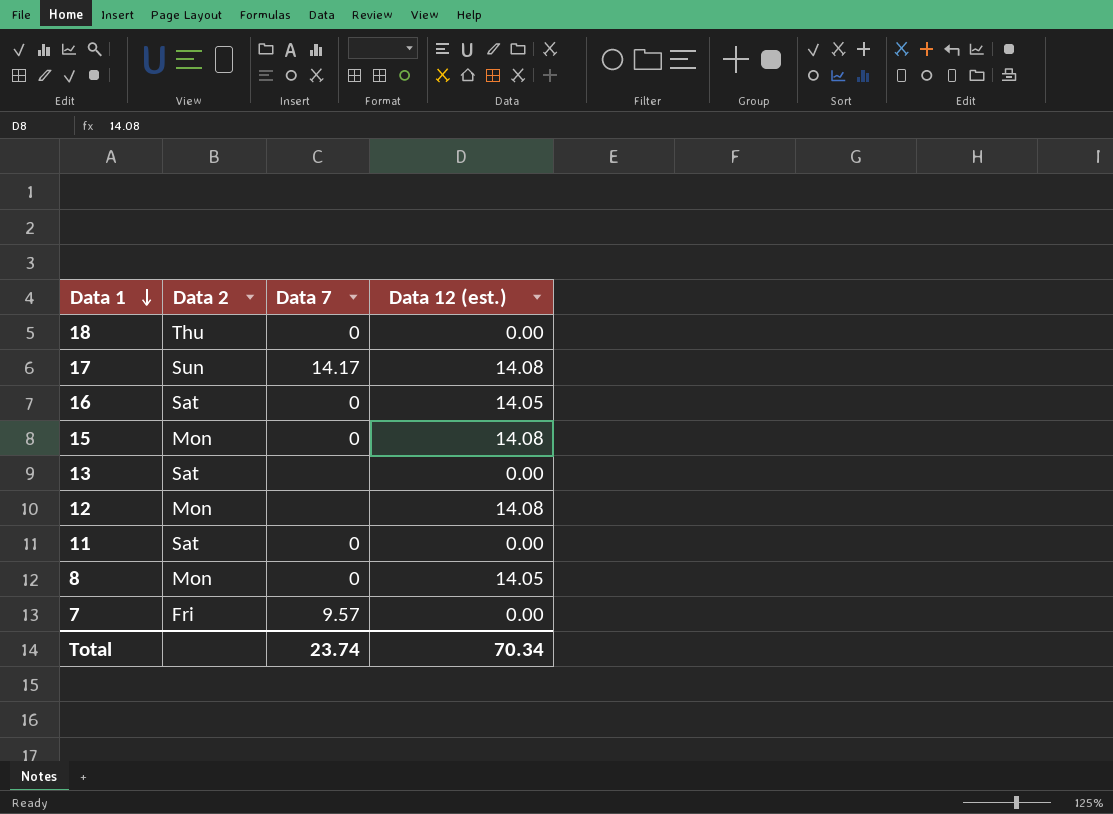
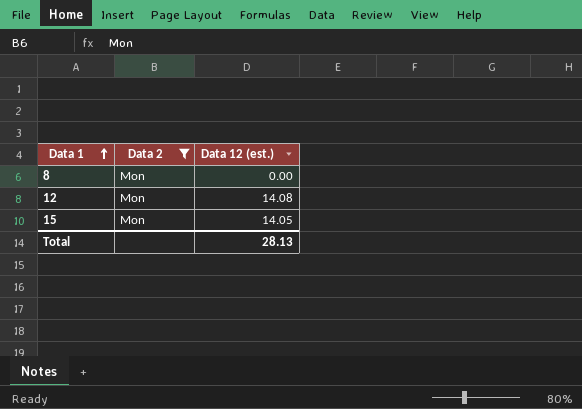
filter: none -> Data 2 = Mon
row order: Data 1 descending -> Data 1 ascending
column Data 7 | position: 3 -> none
8 | Data 12 (est.): 14.05 -> 0.00
15 | Data 12 (est.): 14.08 -> 14.05
Total | Data 12 (est.): 70.34 -> 28.13

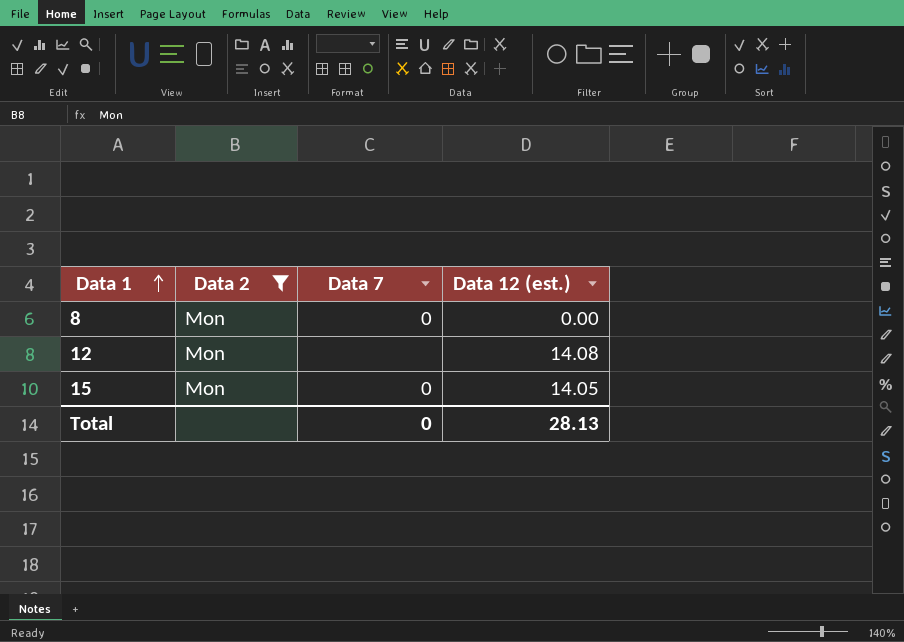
column Data 7 | position: none -> 3

